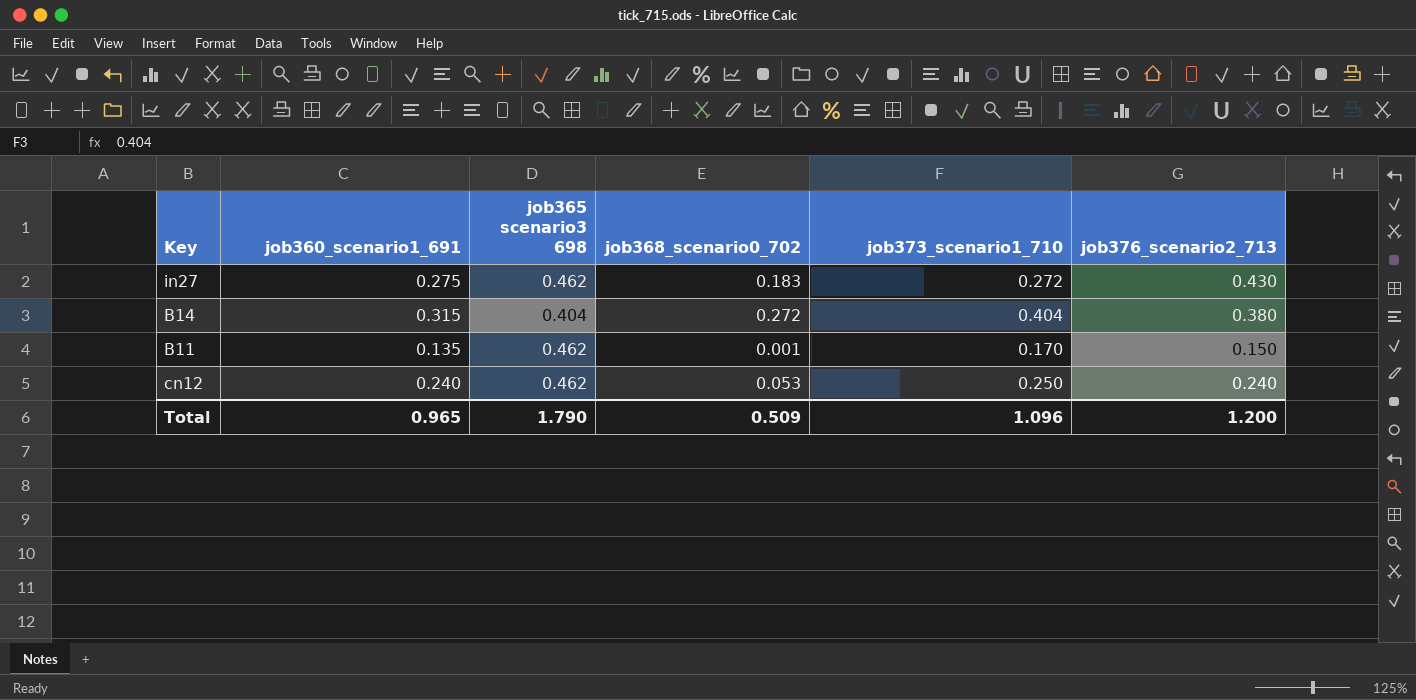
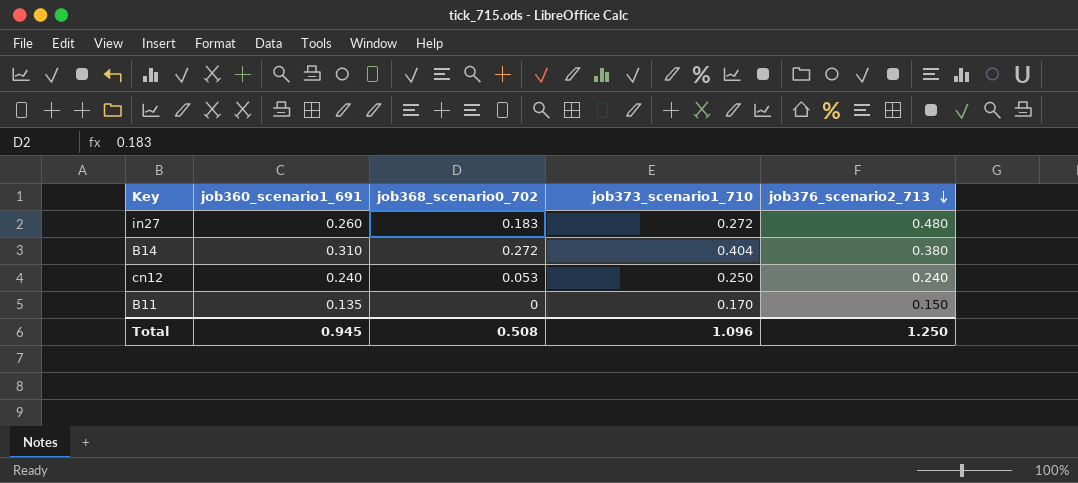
row order: none -> job376_scenario2_713 descending
column job365 scenario3 698 | position: 3 -> none
in27 | job360_scenario1_691: 0.275 -> 0.260
in27 | job376_scenario2_713: 0.430 -> 0.480
B14 | job360_scenario1_691: 0.315 -> 0.310
B11 | job368_scenario0_702: 0.001 -> 0
Total | job360_scenario1_691: 0.965 -> 0.945
Total | job368_scenario0_702: 0.509 -> 0.508
Total | job376_scenario2_713: 1.200 -> 1.250

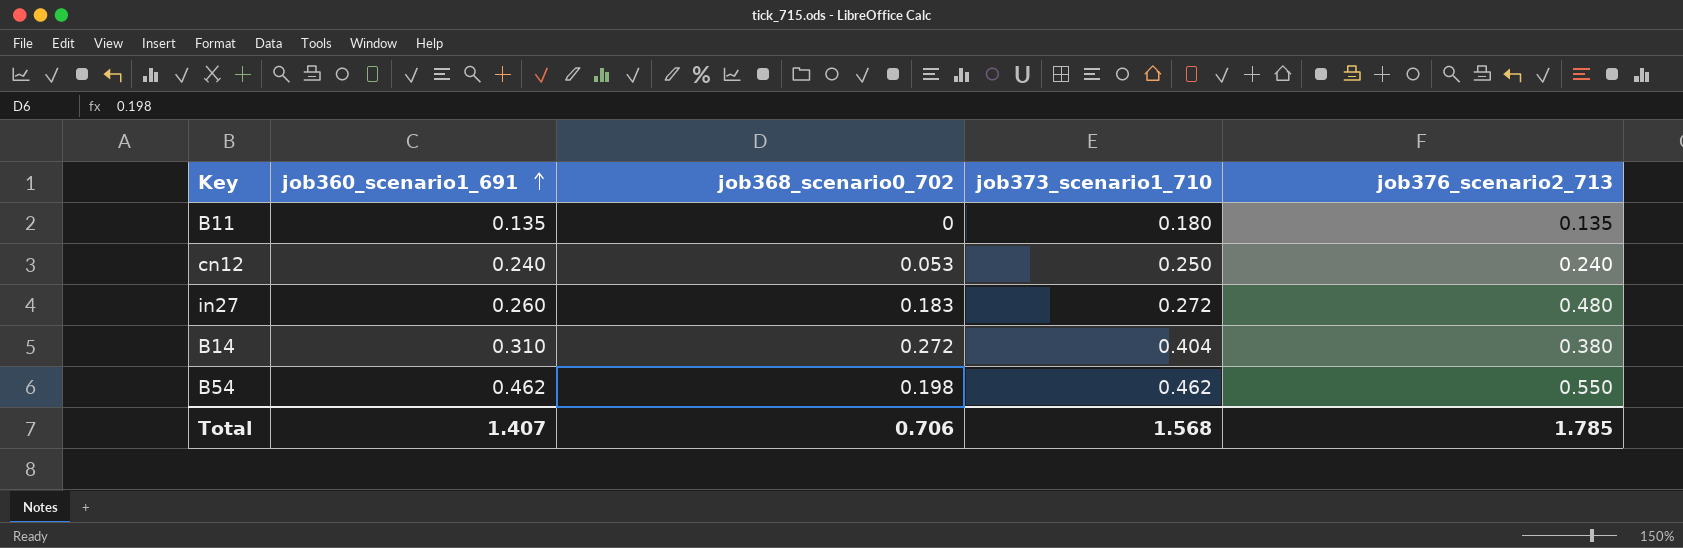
row order: job376_scenario2_713 descending -> job360_scenario1_691 ascending
B11 | job373_scenario1_710: 0.170 -> 0.180
B11 | job376_scenario2_713: 0.150 -> 0.135
row B54: none -> 0.462 | 0.198 | 0.462 | 0.550
Total | job360_scenario1_691: 0.945 -> 1.407
Total | job368_scenario0_702: 0.508 -> 0.706
Total | job373_scenario1_710: 1.096 -> 1.568
Total | job376_scenario2_713: 1.250 -> 1.785

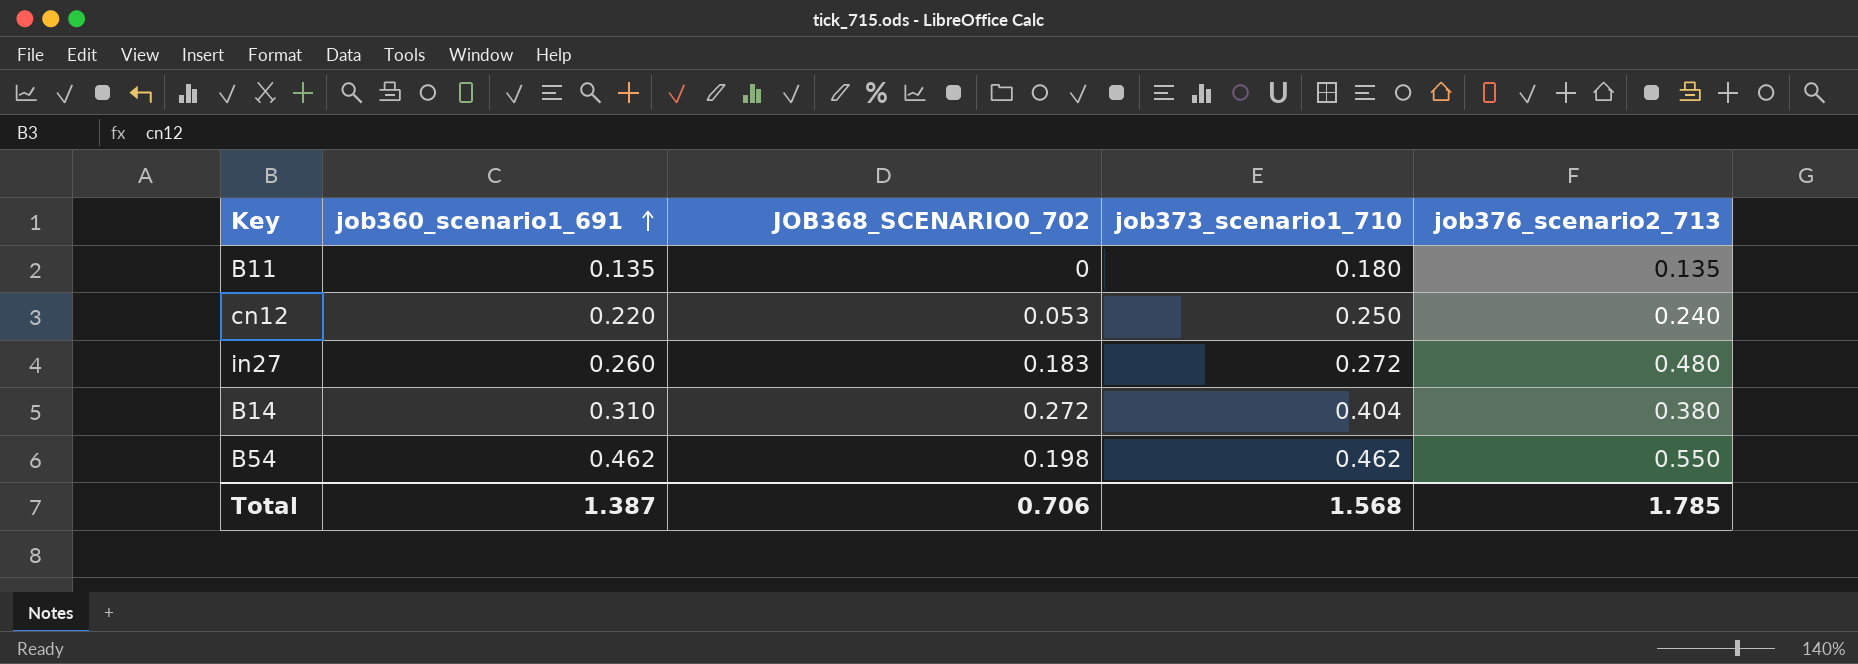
column name: job368_scenario0_702 -> JOB368_SCENARIO0_702
cn12 | job360_scenario1_691: 0.240 -> 0.220
Total | job360_scenario1_691: 1.407 -> 1.387

